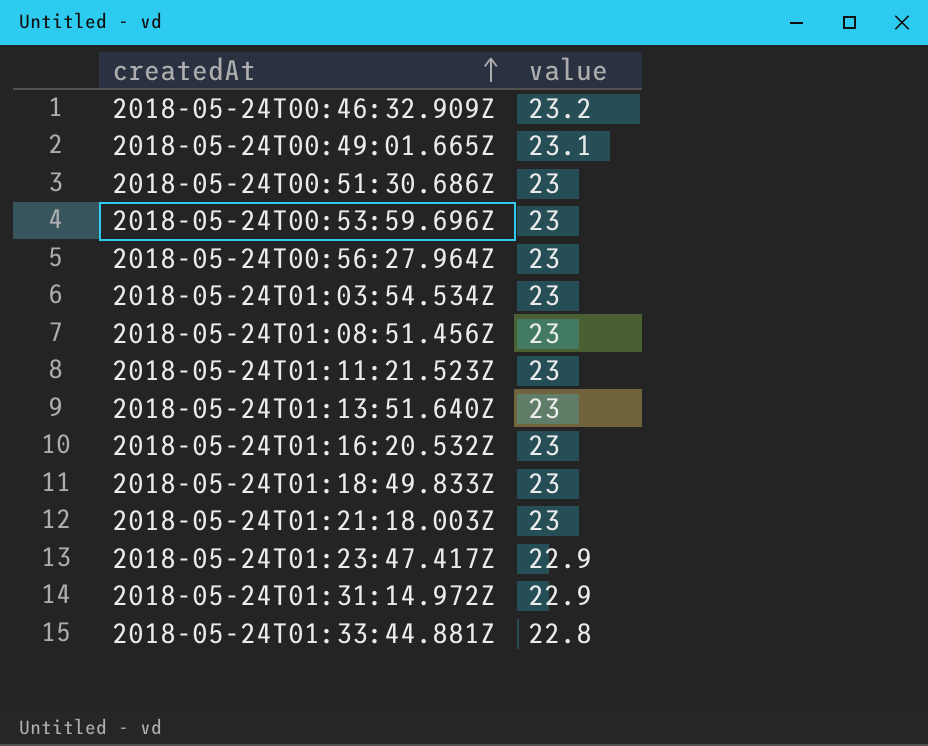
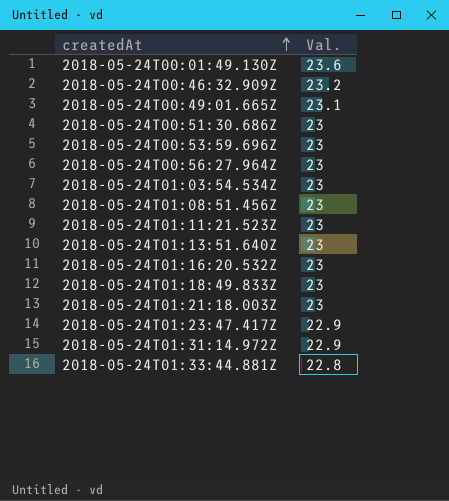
column name: value -> Val.
row 2018-05-24T00:01:49.130Z: none -> 23.6

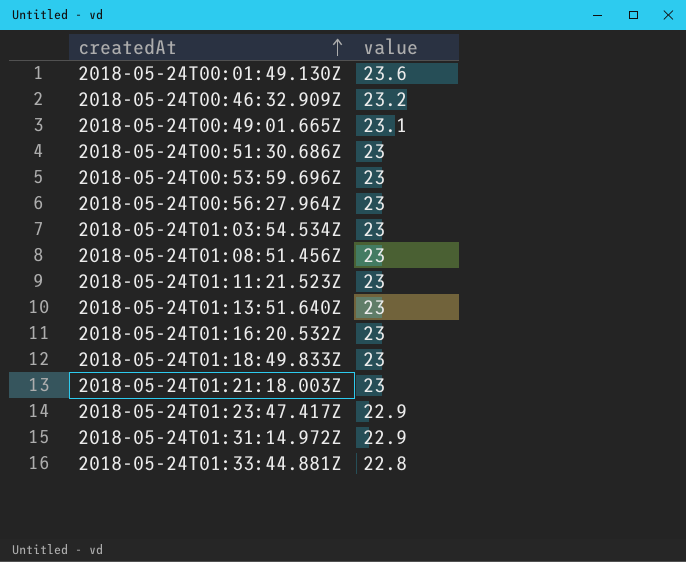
column name: Val. -> value

